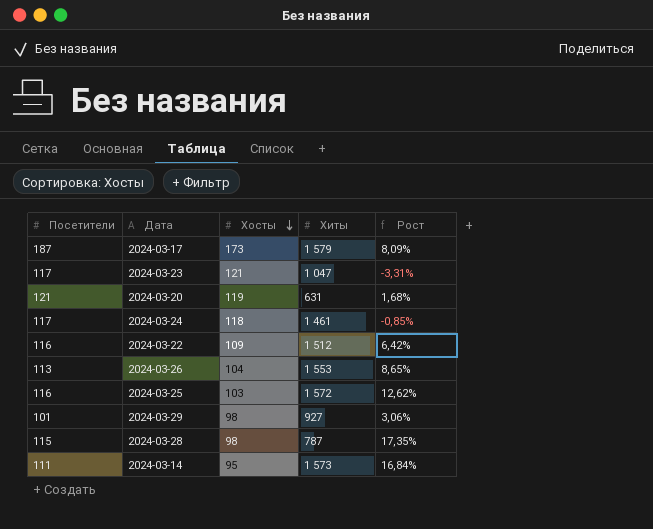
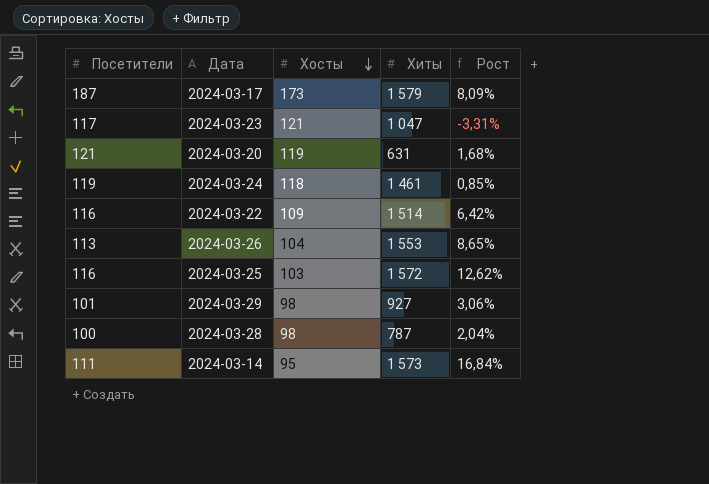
2024-03-24 | Посетители: 117 -> 119
2024-03-24 | Рост: -0,85% -> 0,85%
2024-03-22 | Хиты: 1 512 -> 1 514
2024-03-28 | Посетители: 115 -> 100
2024-03-28 | Рост: 17,35% -> 2,04%

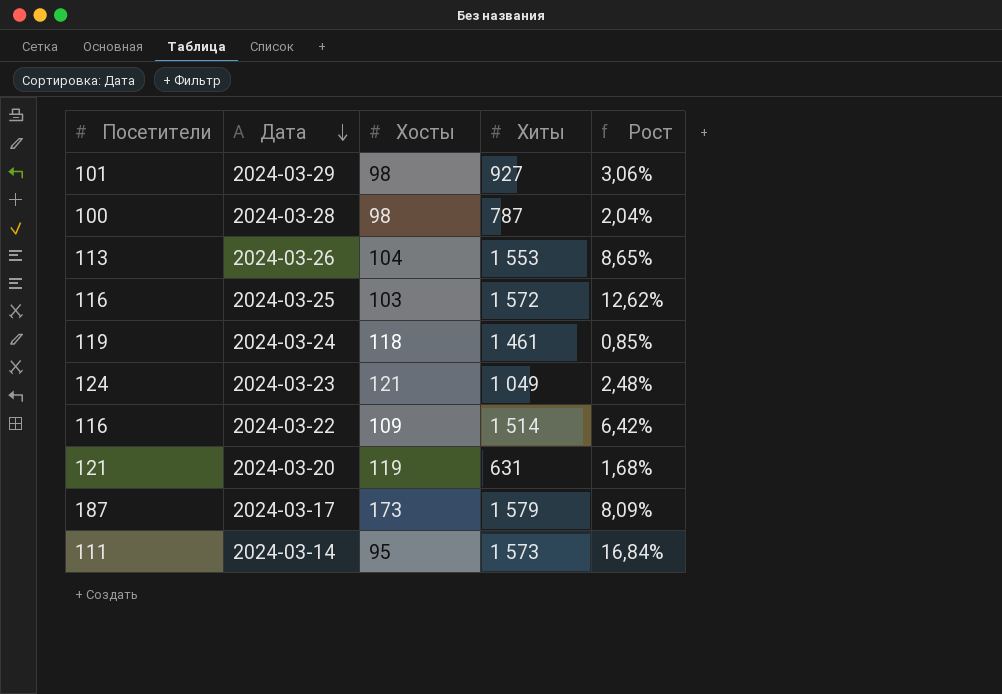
row order: Хосты descending -> Дата descending
2024-03-23 | Посетители: 117 -> 124
2024-03-23 | Хиты: 1 047 -> 1 049
2024-03-23 | Рост: -3,31% -> 2,48%

